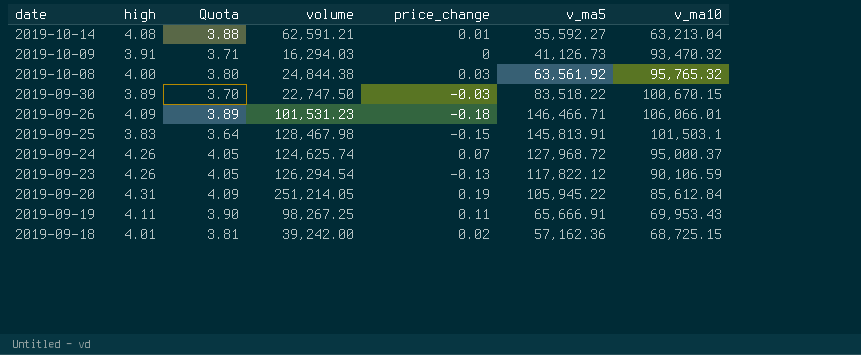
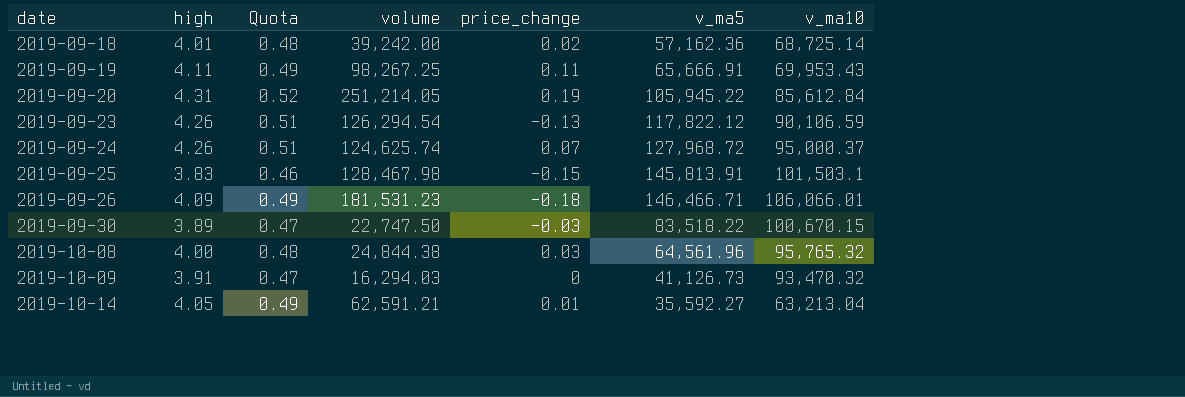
row order: date descending -> date ascending
column Quota | formula: [high] * 0.95 -> [high] * 0.12
2019-09-18 | v_ma10: 68,725.15 -> 68,725.14
2019-09-26 | volume: 101,531.23 -> 181,531.23
2019-10-08 | v_ma5: 63,561.92 -> 64,561.96
2019-10-14 | high: 4.08 -> 4.05

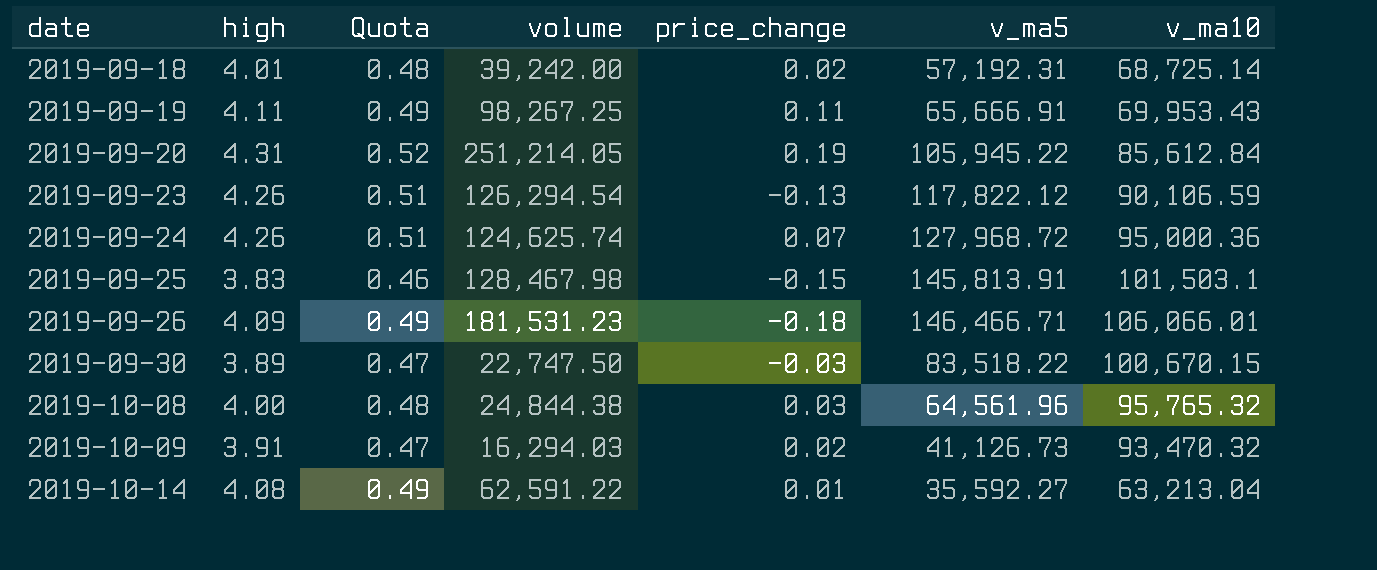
2019-09-18 | v_ma5: 57,162.36 -> 57,192.31
2019-09-24 | v_ma10: 95,000.37 -> 95,000.36
2019-10-09 | price_change: 0 -> 0.02
2019-10-14 | high: 4.05 -> 4.08
2019-10-14 | volume: 62,591.21 -> 62,591.22

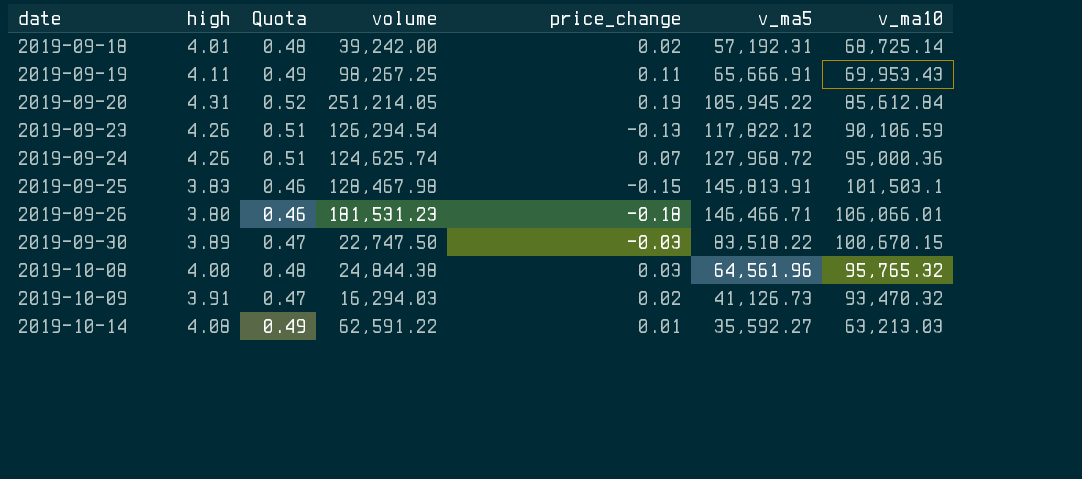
2019-09-26 | high: 4.09 -> 3.80
2019-09-26 | Quota: 0.49 -> 0.46
2019-10-14 | v_ma10: 63,213.04 -> 63,213.03

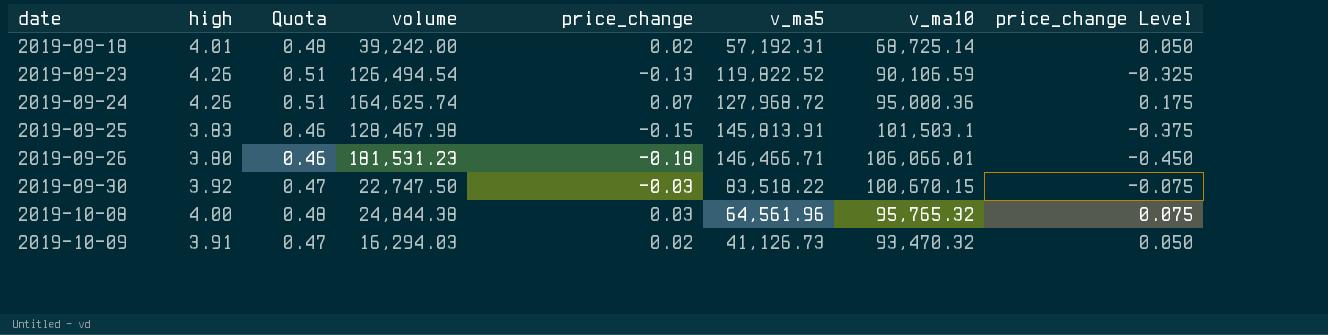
column price_change Level | formula: none -> [price_change] * 2.5
row 2019-09-19: 4.11 | 0.49 | 98,267.25 | 0.11 | 65,666.91 | 69,953.43 -> none
row 2019-09-20: 4.31 | 0.52 | 251,214.05 | 0.19 | 105,945.22 | 85,612.84 -> none
row 2019-10-14: 4.08 | 0.49 | 62,591.22 | 0.01 | 35,592.27 | 63,213.03 -> none
2019-09-23 | volume: 126,294.54 -> 126,494.54
2019-09-23 | v_ma5: 117,822.12 -> 119,822.52
2019-09-24 | volume: 124,625.74 -> 164,625.74
2019-09-30 | high: 3.89 -> 3.92

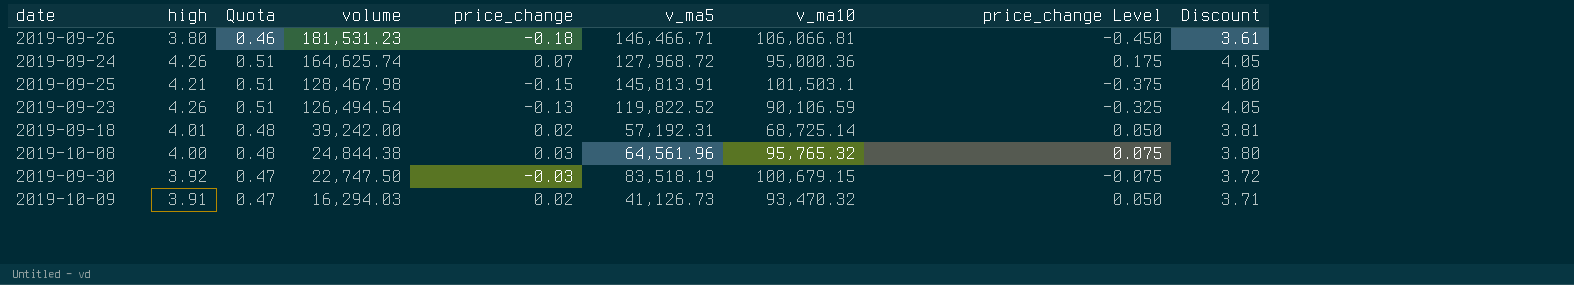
row order: date ascending -> volume descending
column Discount | formula: none -> [high] * 0.95
2019-09-26 | v_ma10: 106,066.01 -> 106,066.81
2019-09-25 | high: 3.83 -> 4.21
2019-09-25 | Quota: 0.46 -> 0.51
2019-09-30 | v_ma5: 83,518.22 -> 83,518.19
2019-09-30 | v_ma10: 100,670.15 -> 100,679.15

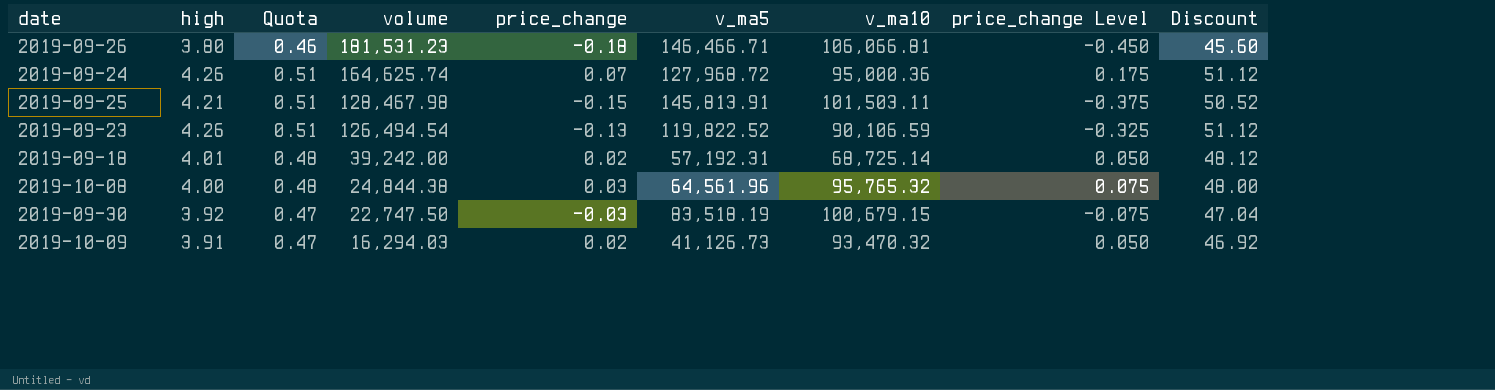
column Discount | formula: [high] * 0.95 -> [high] * 12
2019-09-25 | v_ma10: 101,503.1 -> 101,503.11

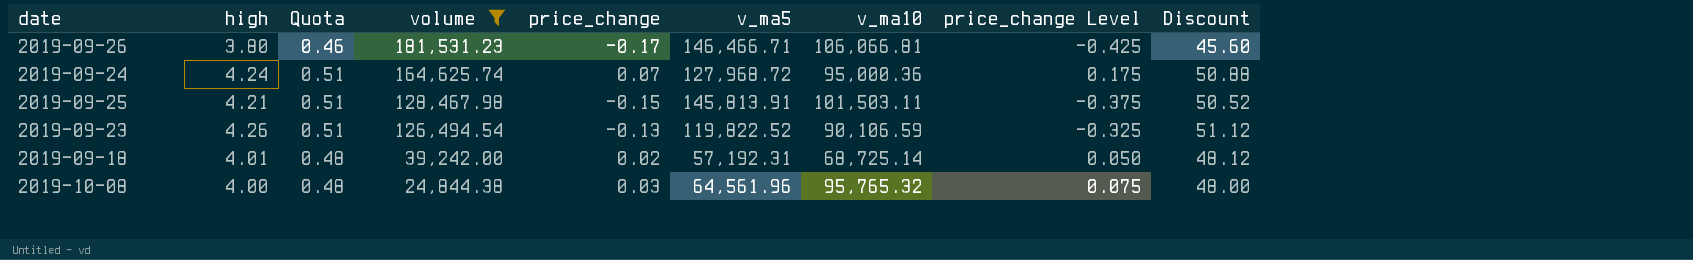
filter: none -> volume >= 24,844.38
2019-09-26 | price_change: -0.18 -> -0.17
2019-09-26 | price_change Level: -0.450 -> -0.425
2019-09-24 | high: 4.26 -> 4.24
2019-09-24 | Discount: 51.12 -> 50.88

